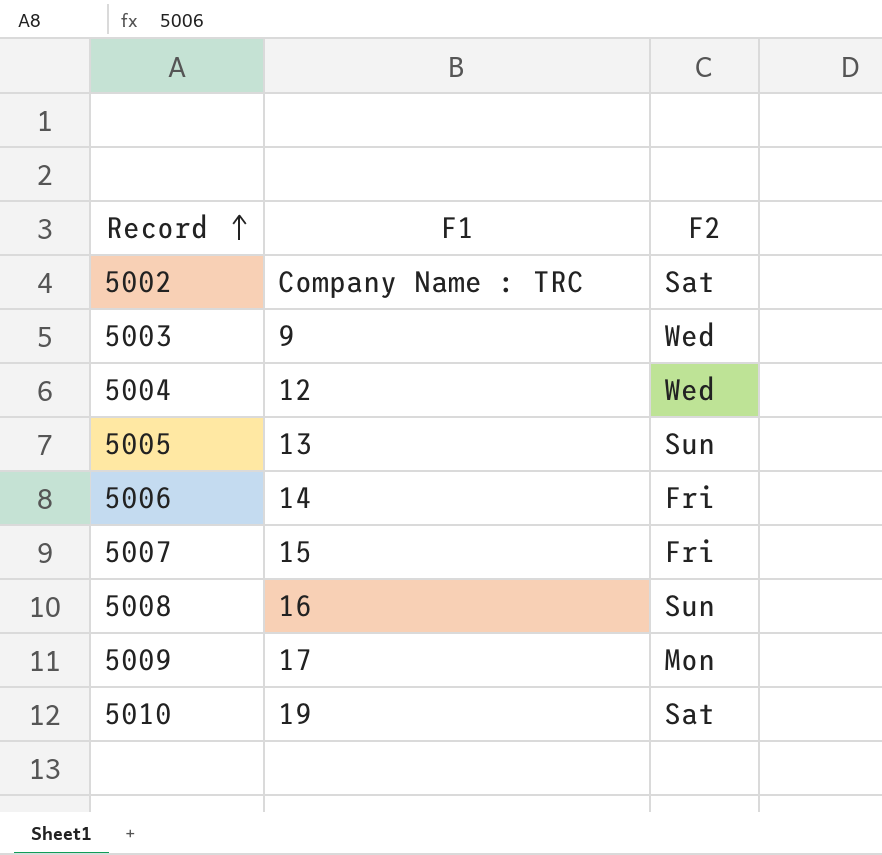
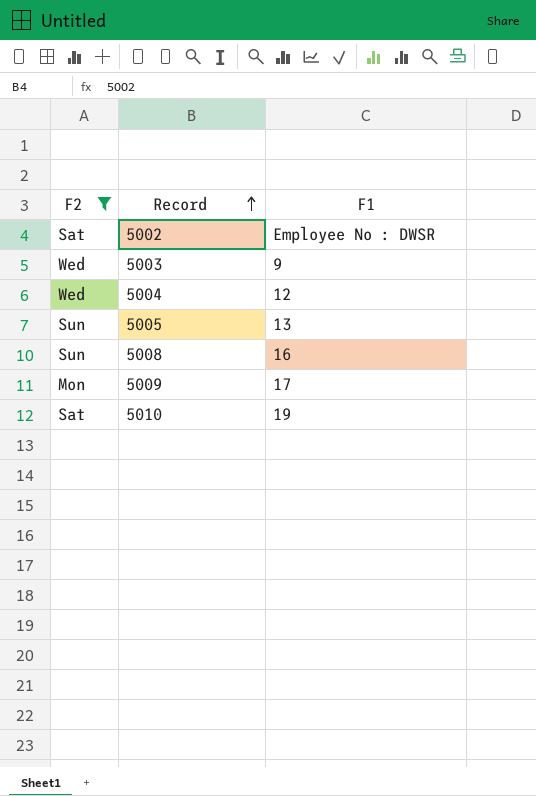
filter: none -> F2 != Fri
column F2 | position: 3 -> 1
5002 | F1: Company Name : TRC -> Employee No : DWSR

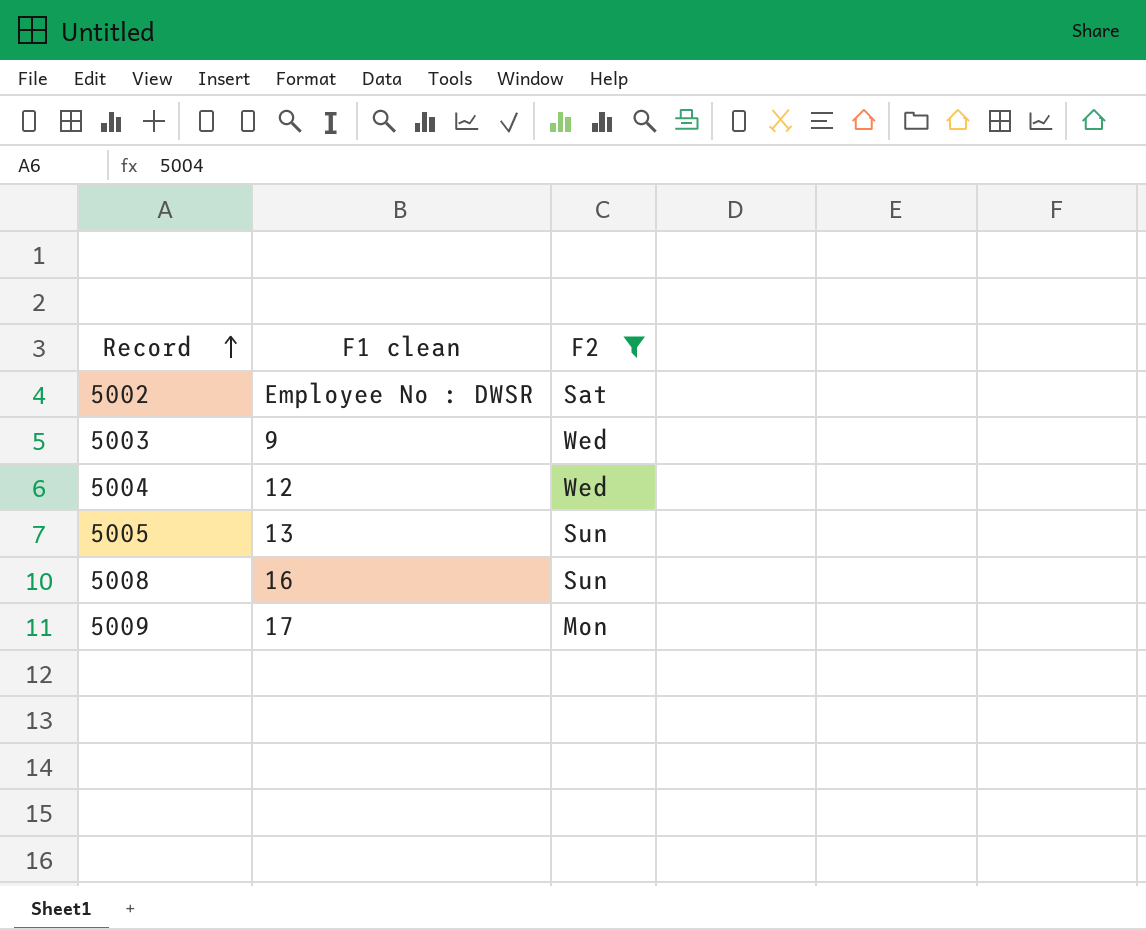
column name: F1 -> F1 clean
column F2 | position: 1 -> 3
row 5010: Sat | 19 -> none

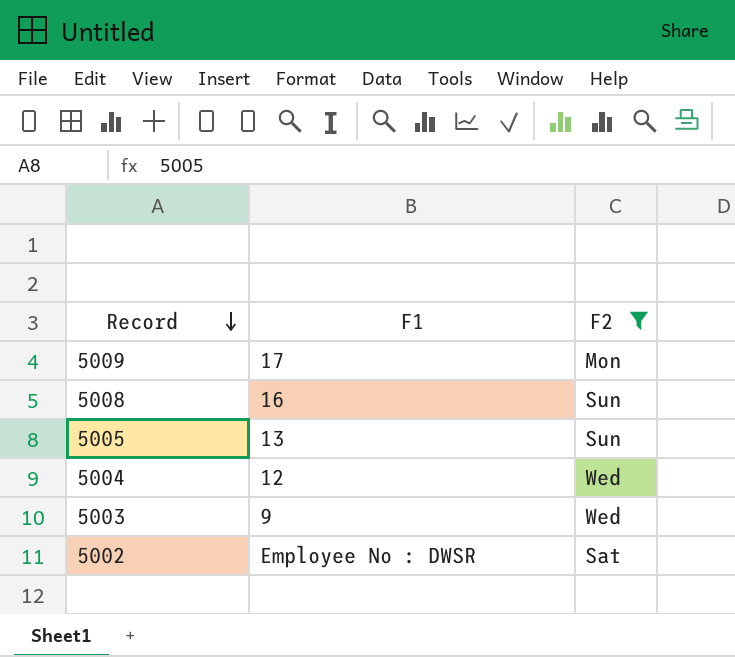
row order: Record ascending -> Record descending
column name: F1 clean -> F1

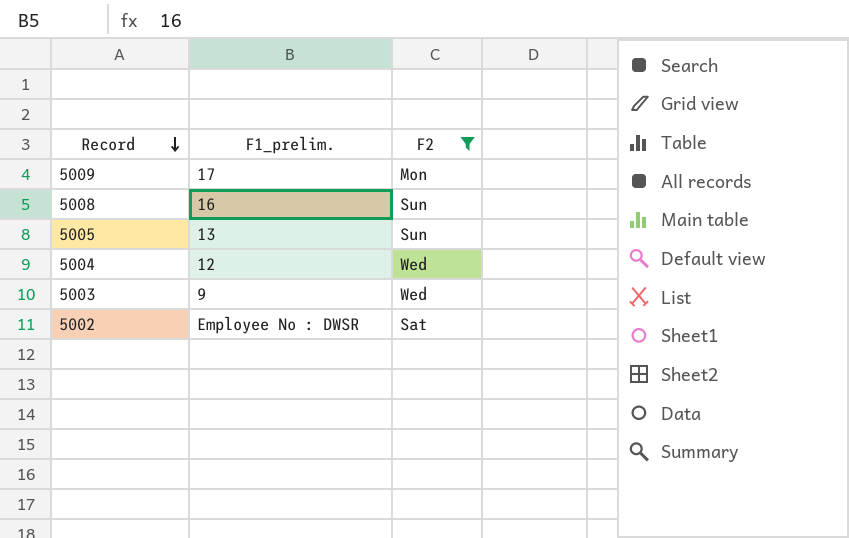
column name: F1 -> F1_prelim.

